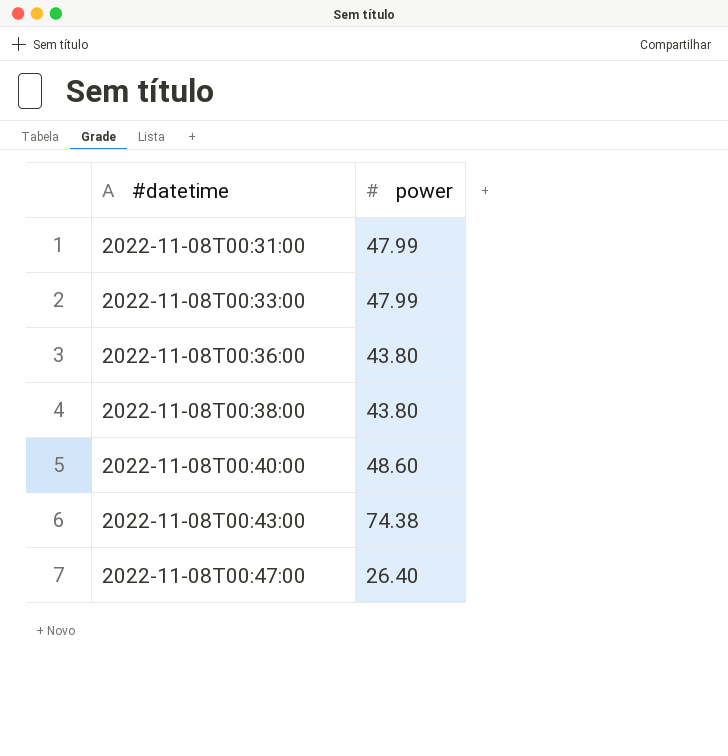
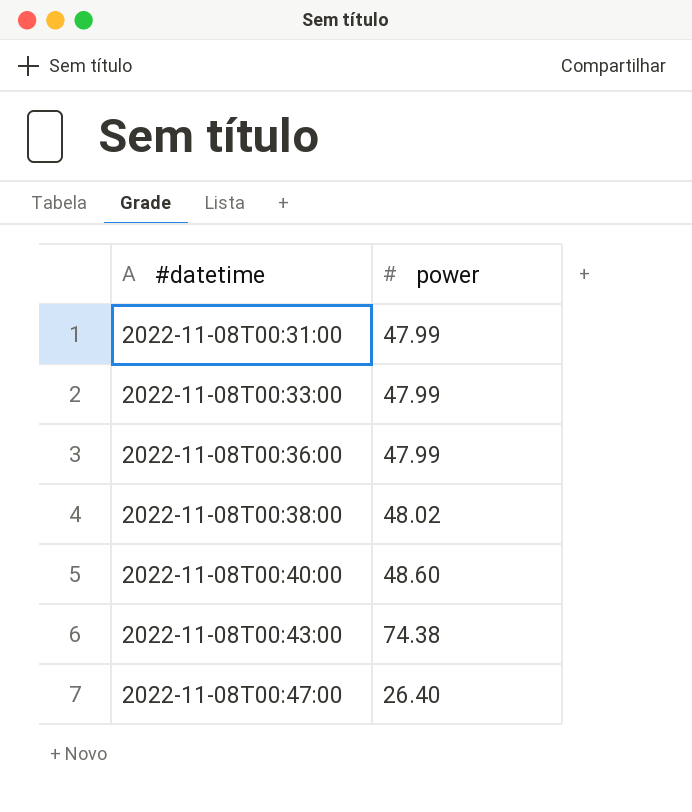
2022-11-08T00:36:00 | power: 43.80 -> 47.99
2022-11-08T00:38:00 | power: 43.80 -> 48.02

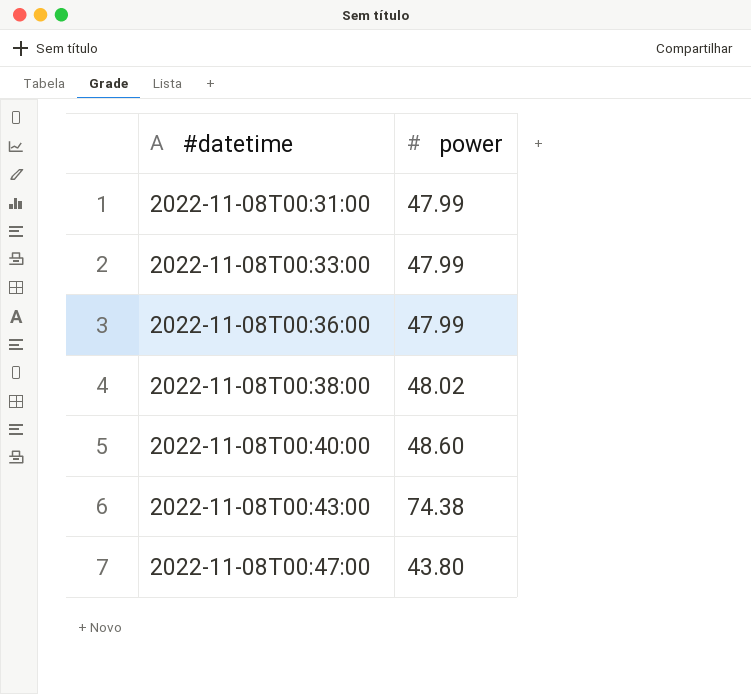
2022-11-08T00:47:00 | power: 26.40 -> 43.80

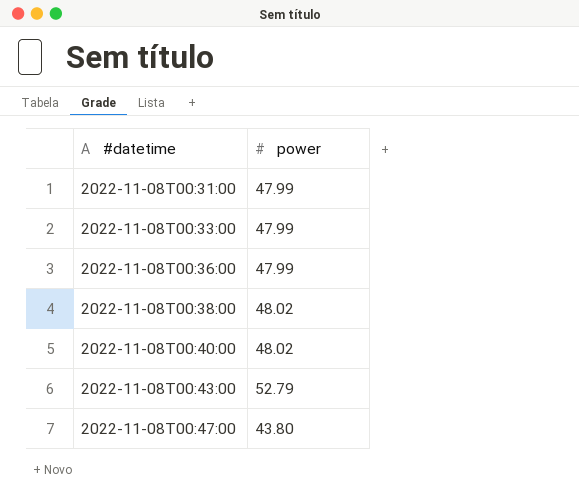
2022-11-08T00:40:00 | power: 48.60 -> 48.02
2022-11-08T00:43:00 | power: 74.38 -> 52.79

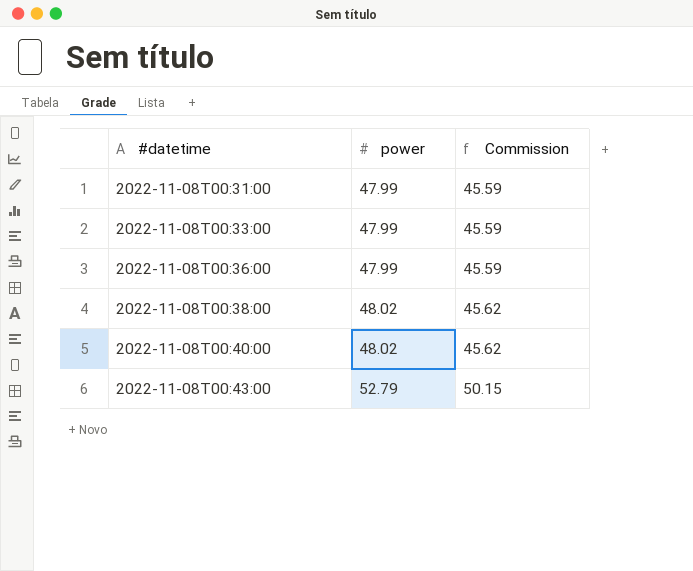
column Commission | formula: none -> [power] * 0.95
row 2022-11-08T00:47:00: 43.80 -> none

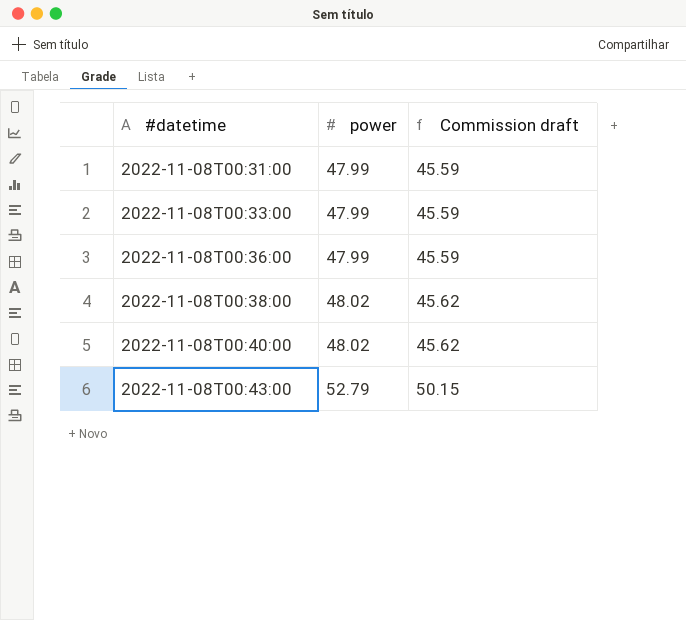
column name: Commission -> Commission draft

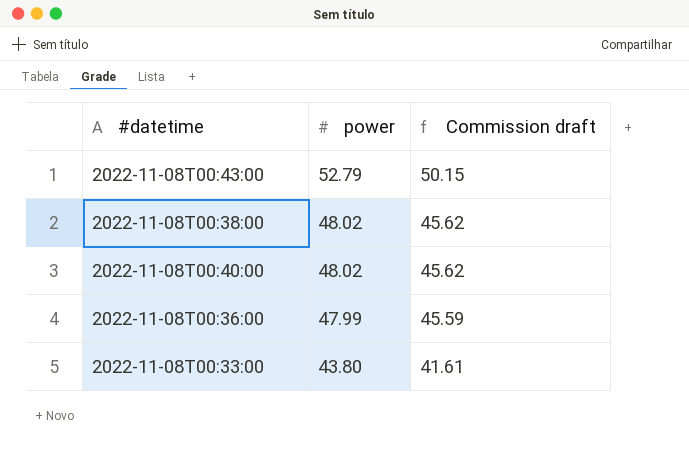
row order: #datetime ascending -> power descending
row 2022-11-08T00:31:00: 47.99 | 45.59 -> none
2022-11-08T00:33:00 | power: 47.99 -> 43.80
2022-11-08T00:33:00 | Commission draft: 45.59 -> 41.61

